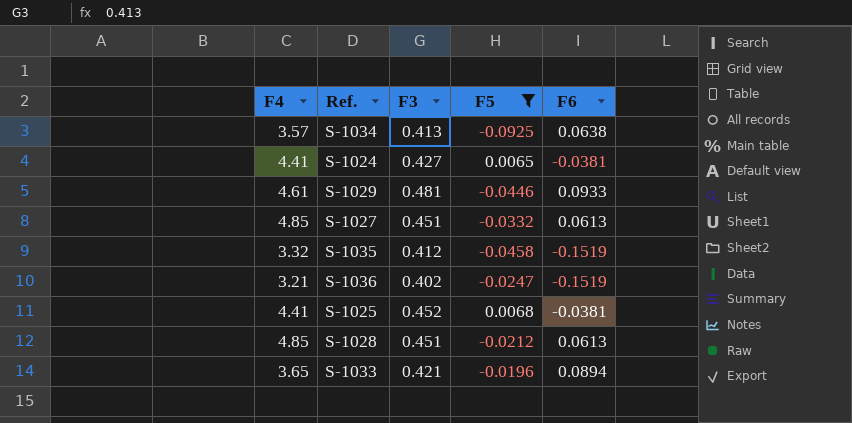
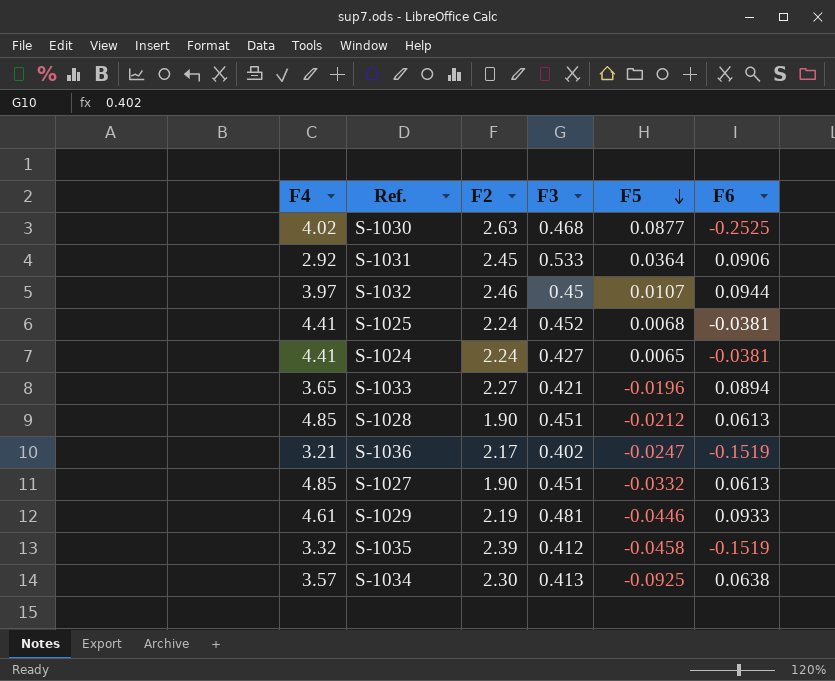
filter: F5 <= 0.0068 -> none
row order: none -> F5 descending
column F2 | position: none -> 3

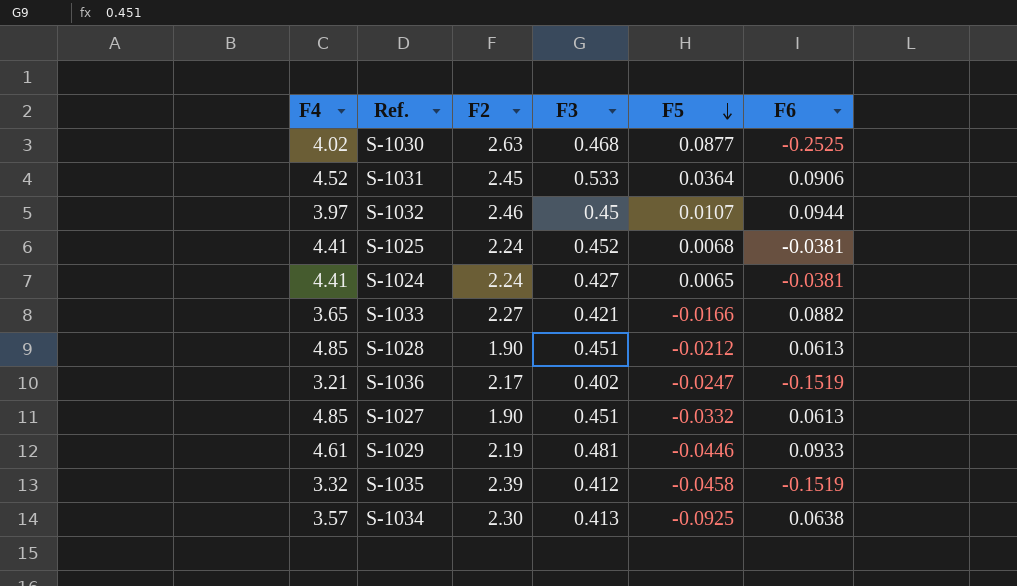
S-1031 | F4: 2.92 -> 4.52
S-1033 | F5: -0.0196 -> -0.0166
S-1033 | F6: 0.0894 -> 0.0882

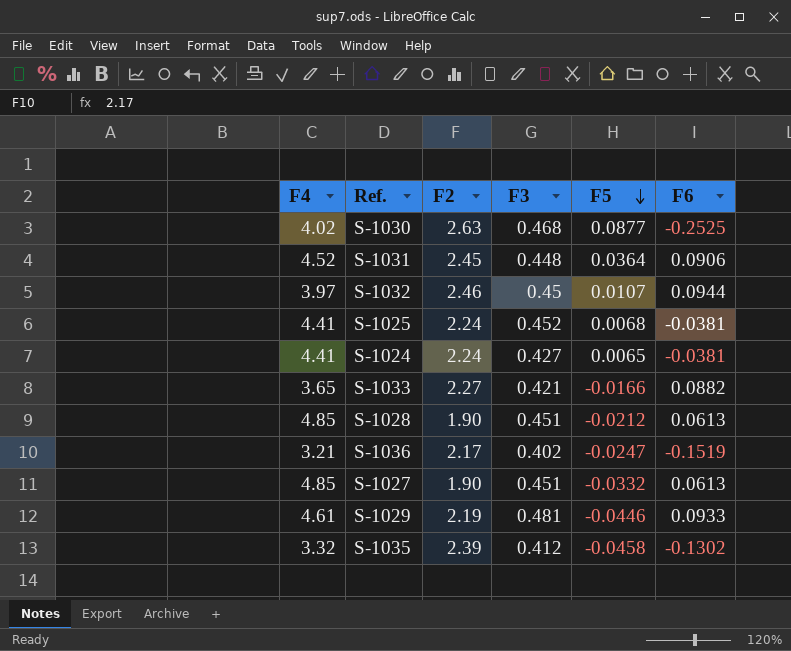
row S-1034: 3.57 | 2.30 | 0.413 | -0.0925 | 0.0638 -> none
S-1031 | F3: 0.533 -> 0.448
S-1035 | F6: -0.1519 -> -0.1302

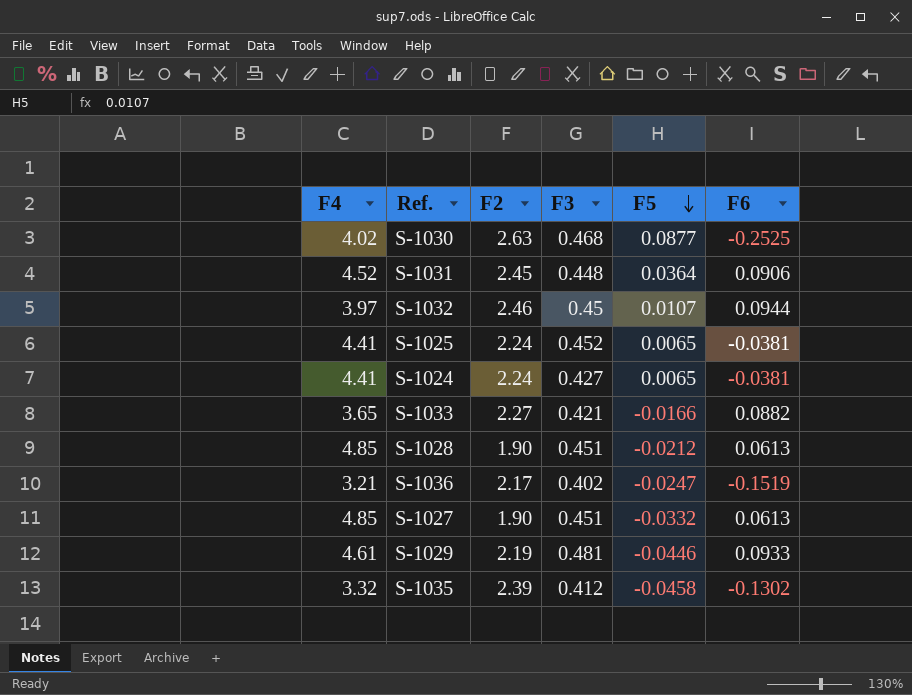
S-1025 | F5: 0.0068 -> 0.0065

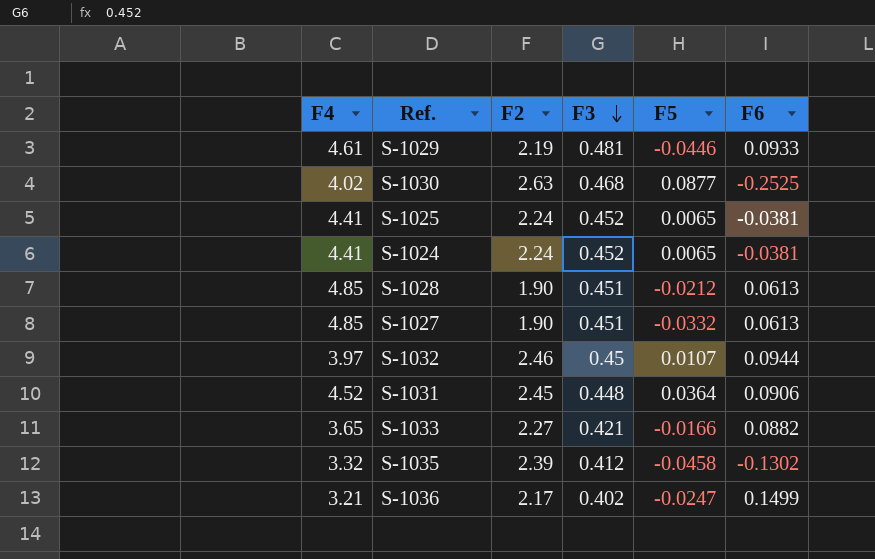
row order: F5 descending -> F3 descending
S-1024 | F3: 0.427 -> 0.452
S-1036 | F6: -0.1519 -> 0.1499

